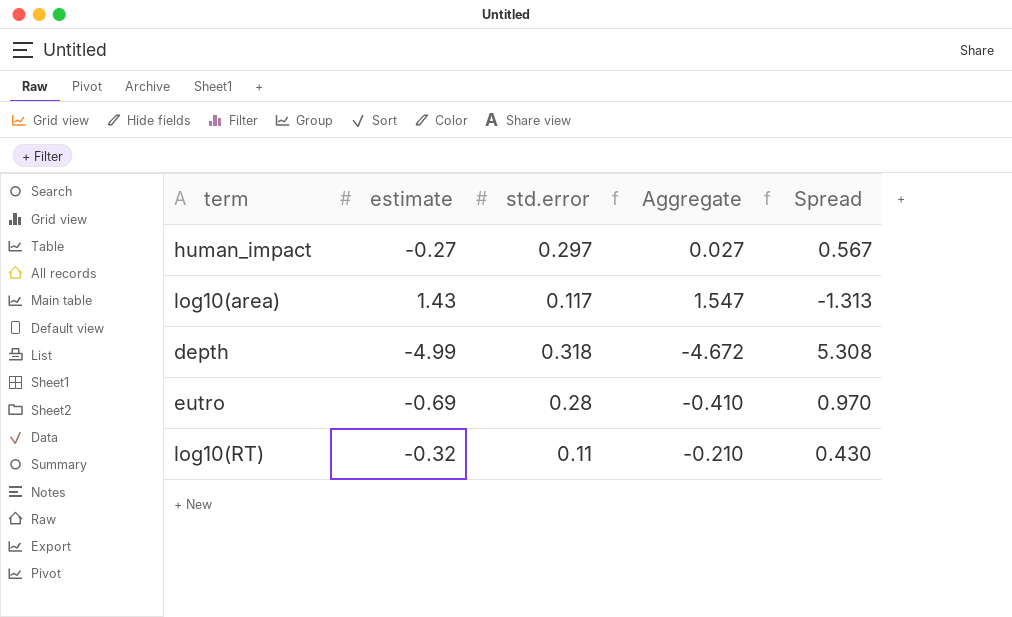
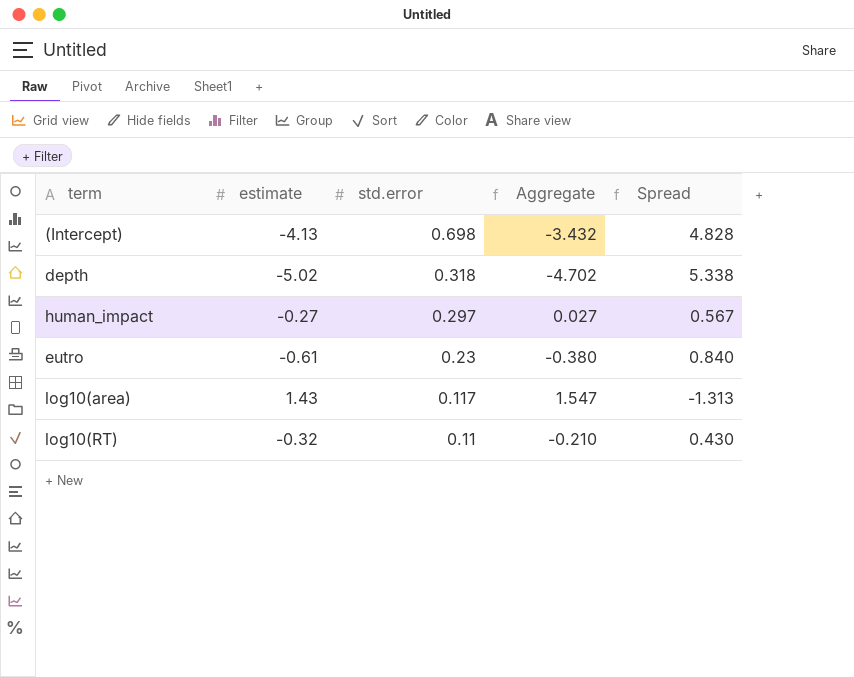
row order: none -> std.error descending
row (Intercept): none -> -4.13 | 0.698 | -3.432 | 4.828
depth | estimate: -4.99 -> -5.02
depth | Aggregate: -4.672 -> -4.702
depth | Spread: 5.308 -> 5.338
eutro | estimate: -0.69 -> -0.61
eutro | std.error: 0.28 -> 0.23
eutro | Aggregate: -0.410 -> -0.380
eutro | Spread: 0.970 -> 0.840

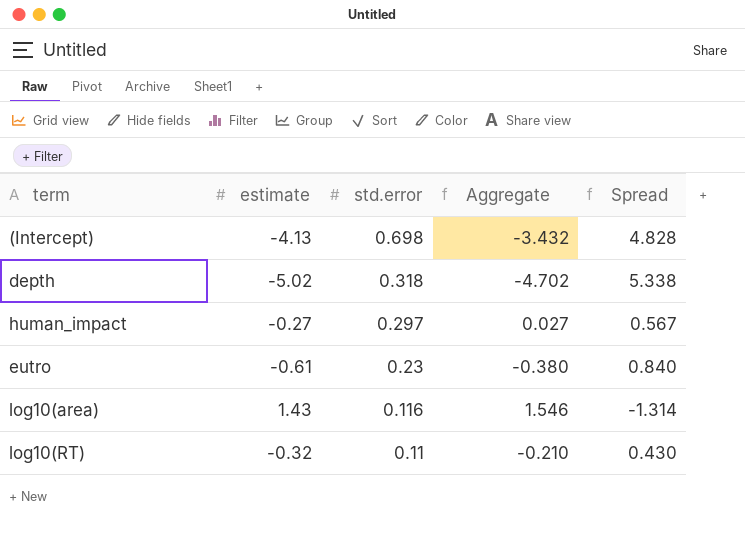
log10(area) | std.error: 0.117 -> 0.116
log10(area) | Aggregate: 1.547 -> 1.546
log10(area) | Spread: -1.313 -> -1.314

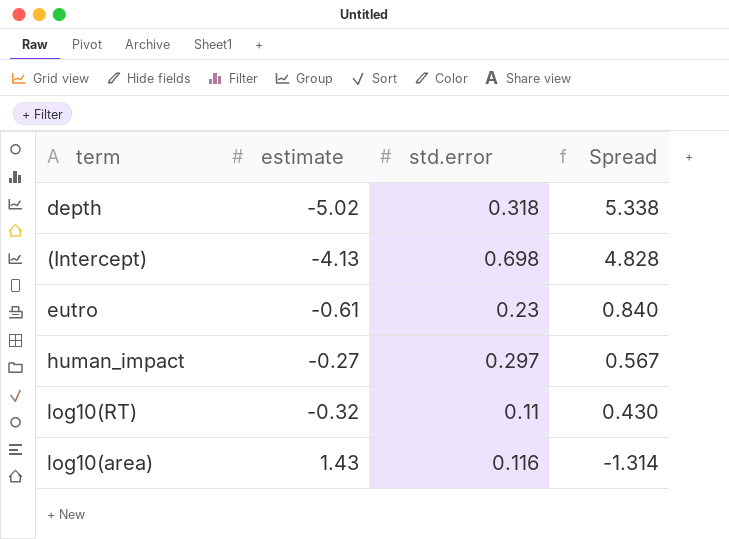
row order: std.error descending -> Spread descending
column Aggregate | formula: [estimate] + [std.error] -> none

